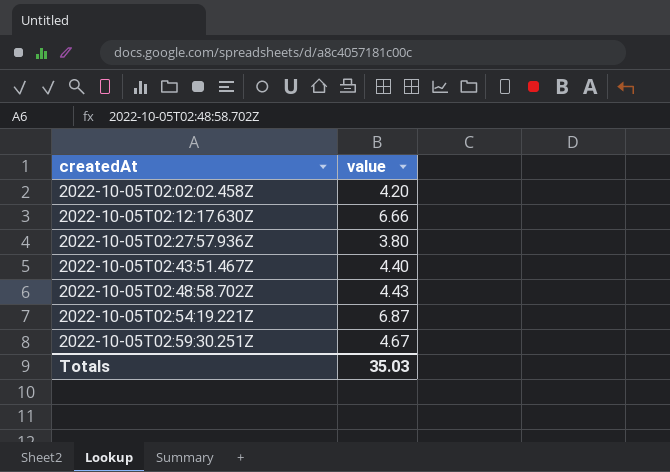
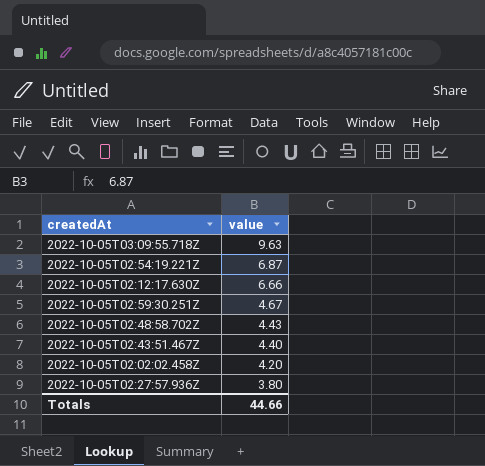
row order: createdAt ascending -> value descending
row 2022-10-05T03:09:55.718Z: none -> 9.63
Totals | value: 35.03 -> 44.66

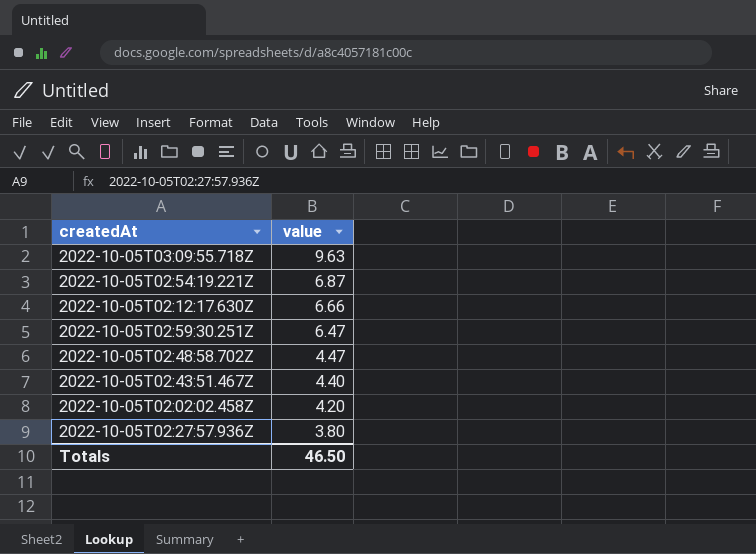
2022-10-05T02:59:30.251Z | value: 4.67 -> 6.47
2022-10-05T02:48:58.702Z | value: 4.43 -> 4.47
Totals | value: 44.66 -> 46.50

